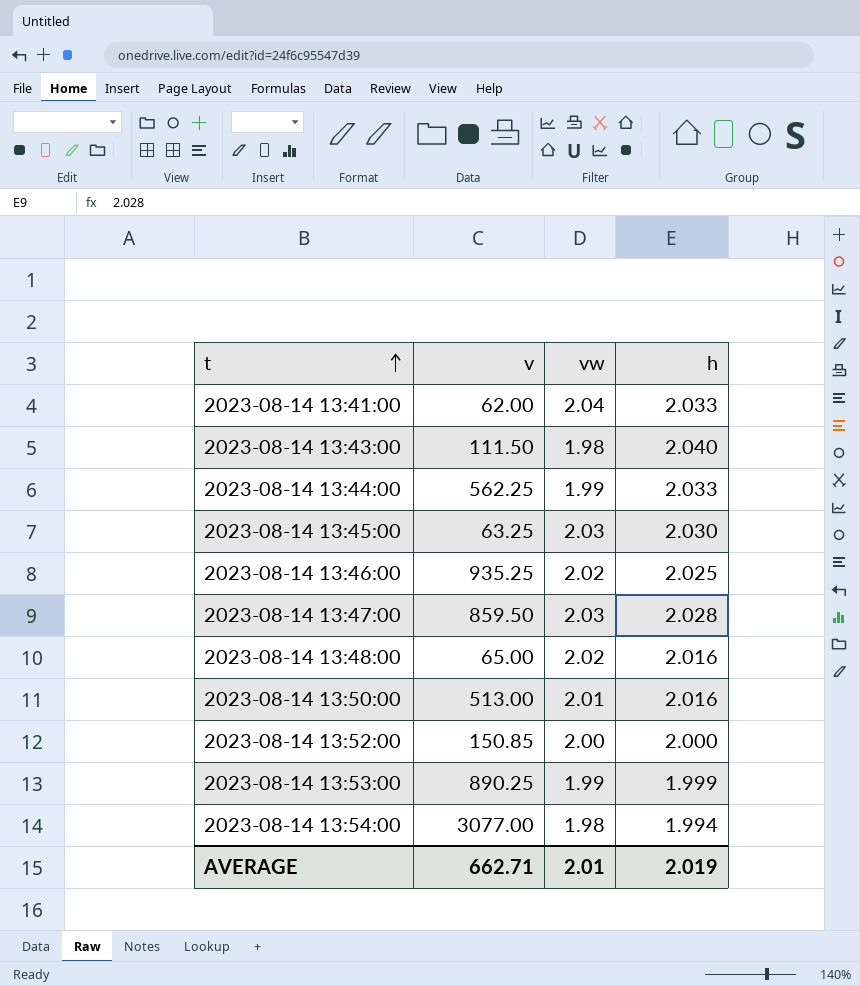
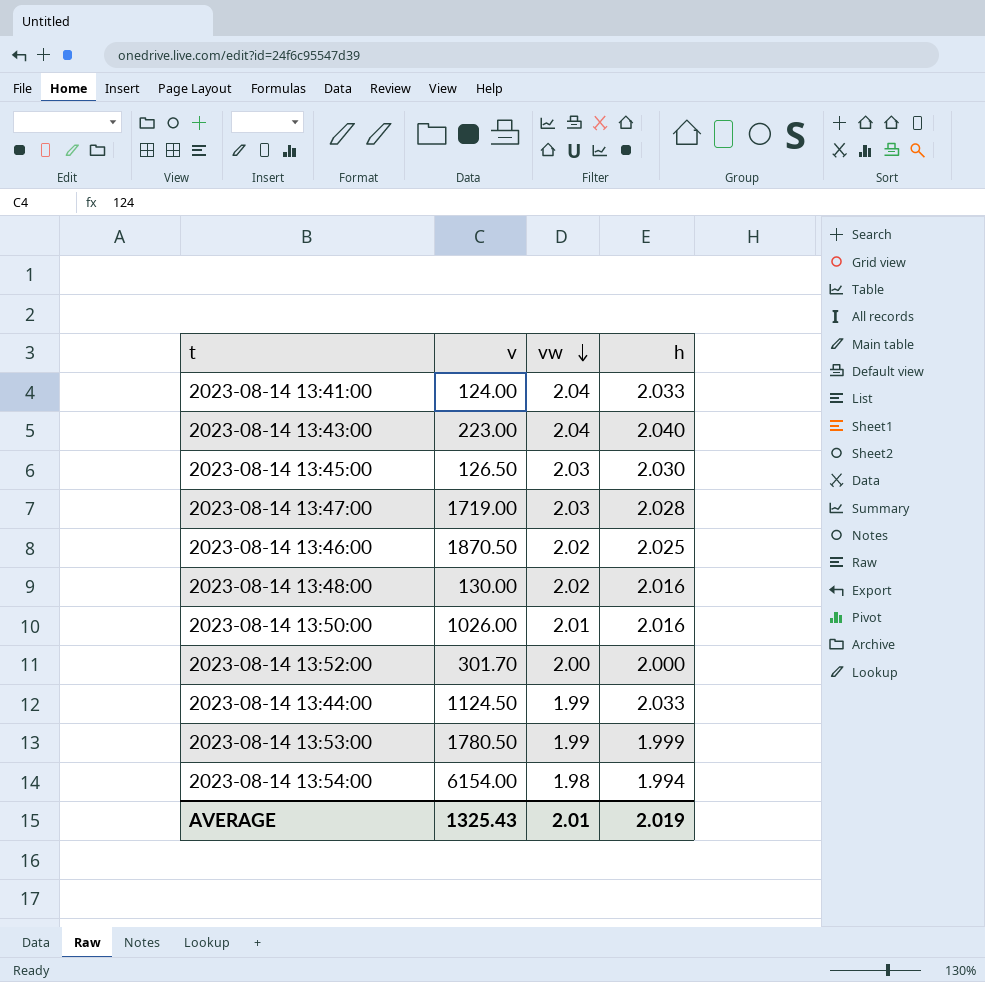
row order: t ascending -> vw descending
2023-08-14 13:41:00 | v: 62.00 -> 124.00
2023-08-14 13:43:00 | v: 111.50 -> 223.00
2023-08-14 13:43:00 | vw: 1.98 -> 2.04
2023-08-14 13:45:00 | v: 63.25 -> 126.50
2023-08-14 13:47:00 | v: 859.50 -> 1719.00
2023-08-14 13:46:00 | v: 935.25 -> 1870.50
2023-08-14 13:48:00 | v: 65.00 -> 130.00
2023-08-14 13:50:00 | v: 513.00 -> 1026.00
2023-08-14 13:52:00 | v: 150.85 -> 301.70
2023-08-14 13:44:00 | v: 562.25 -> 1124.50
2023-08-14 13:53:00 | v: 890.25 -> 1780.50
2023-08-14 13:54:00 | v: 3077.00 -> 6154.00
AVERAGE | v: 662.71 -> 1325.43

